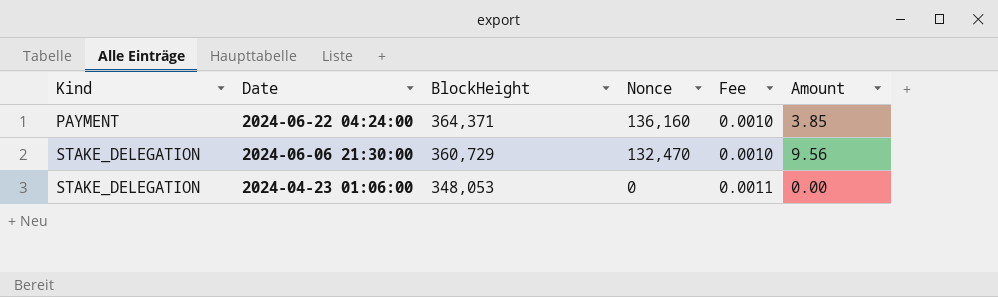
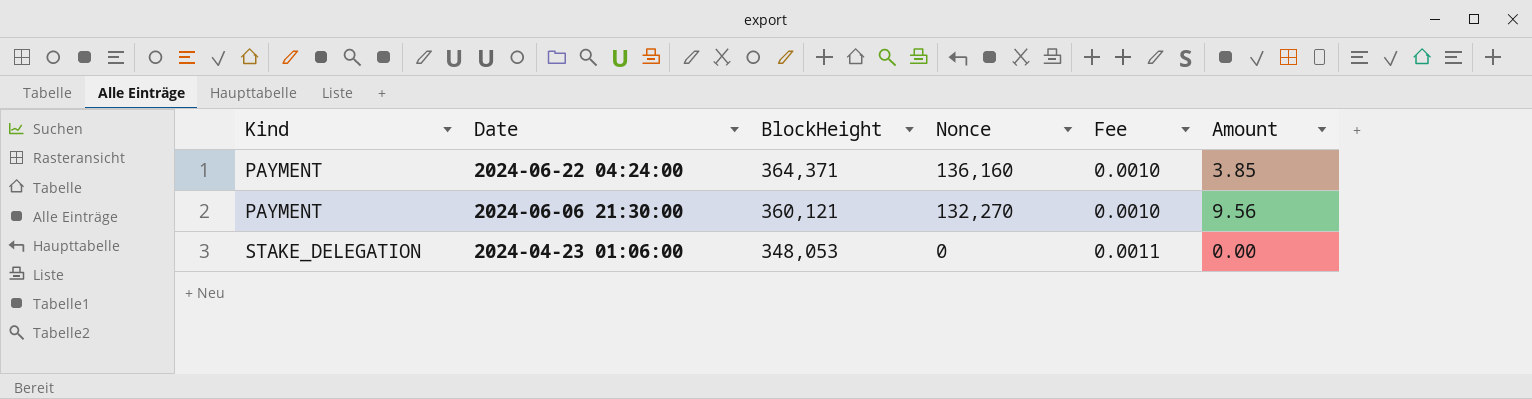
2024-06-06 21:30:00 | Kind: STAKE_DELEGATION -> PAYMENT
2024-06-06 21:30:00 | BlockHeight: 360,729 -> 360,121
2024-06-06 21:30:00 | Nonce: 132,470 -> 132,270

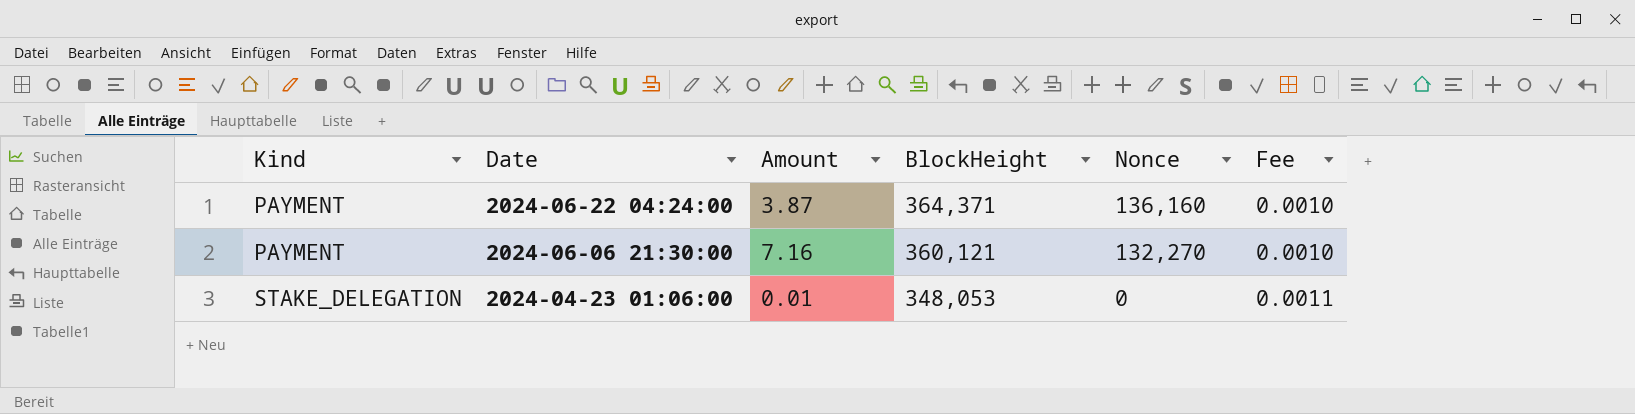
column Amount | position: 6 -> 3
2024-06-22 04:24:00 | Amount: 3.85 -> 3.87
2024-06-06 21:30:00 | Amount: 9.56 -> 7.16
2024-04-23 01:06:00 | Amount: 0.00 -> 0.01

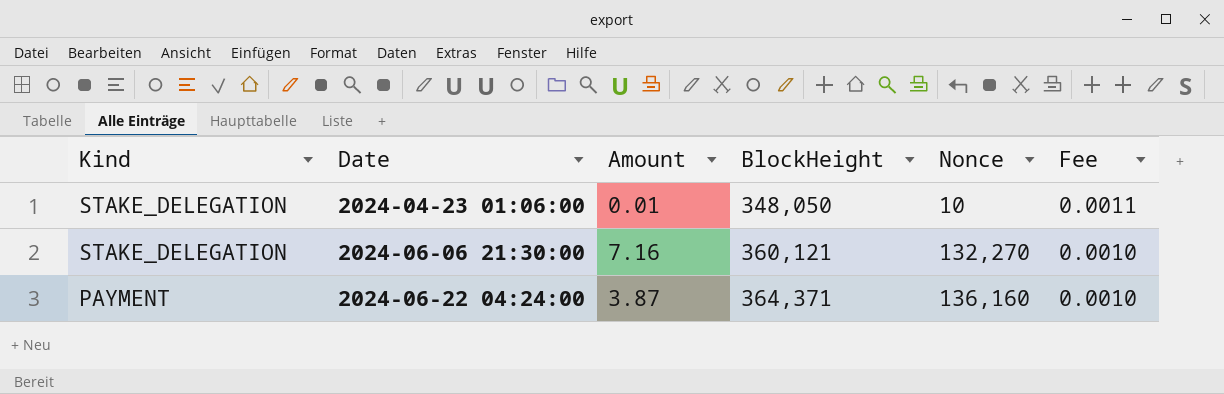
row order: Kind ascending -> Kind descending
2024-04-23 01:06:00 | BlockHeight: 348,053 -> 348,050
2024-04-23 01:06:00 | Nonce: 0 -> 10
2024-06-06 21:30:00 | Kind: PAYMENT -> STAKE_DELEGATION

